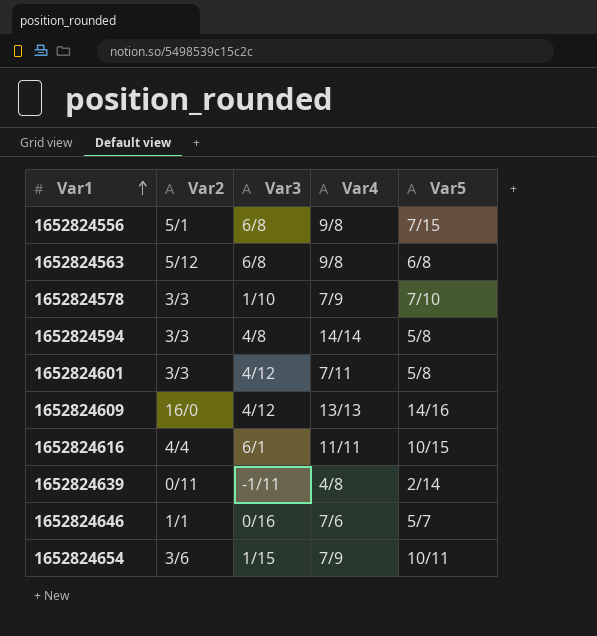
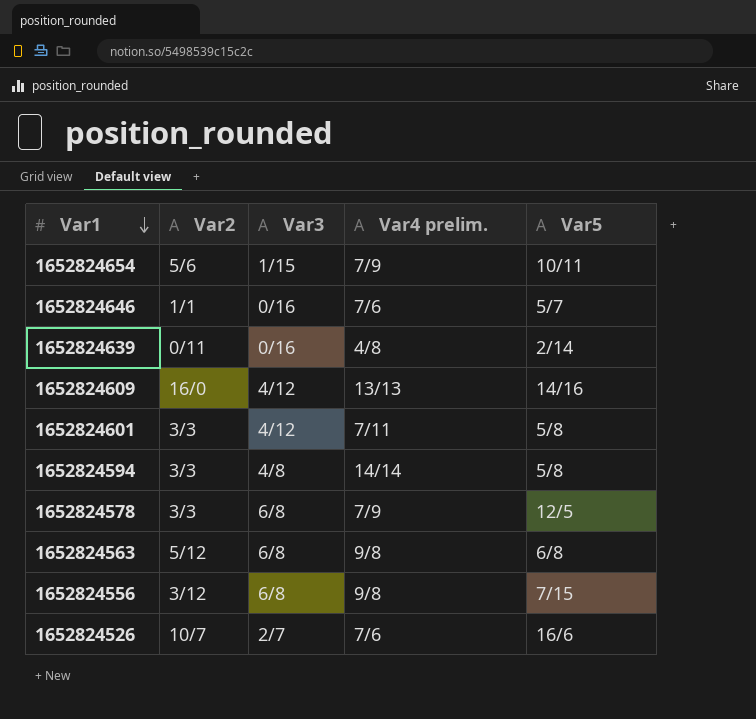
row order: Var1 ascending -> Var1 descending
column name: Var4 -> Var4 prelim.
row 1652824616: 4/4 | 6/1 | 11/11 | 10/15 -> none
1652824654 | Var2: 3/6 -> 5/6
1652824639 | Var3: -1/11 -> 0/16
1652824578 | Var3: 1/10 -> 6/8
1652824578 | Var5: 7/10 -> 12/5
1652824556 | Var2: 5/1 -> 3/12
row 1652824526: none -> 10/7 | 2/7 | 7/6 | 16/6

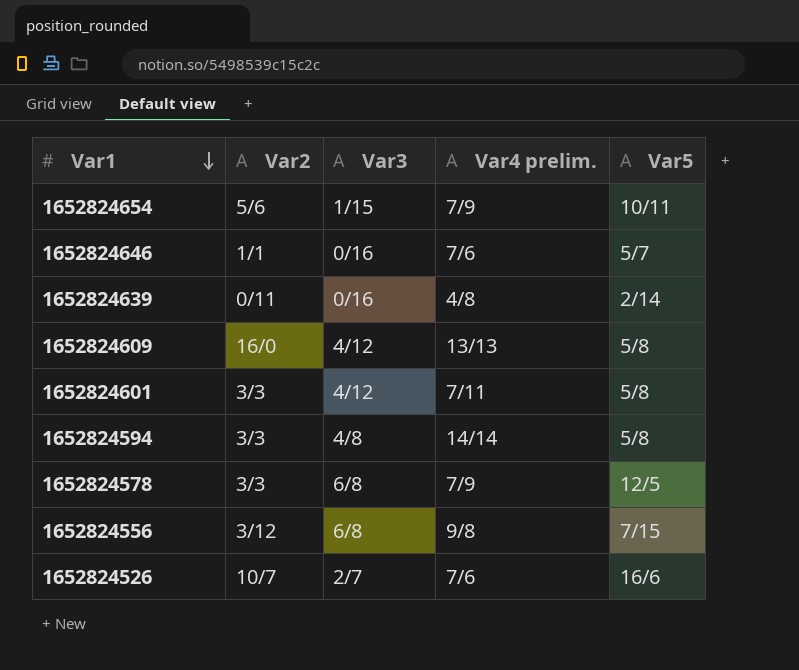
row 1652824563: 5/12 | 6/8 | 9/8 | 6/8 -> none
1652824609 | Var5: 14/16 -> 5/8

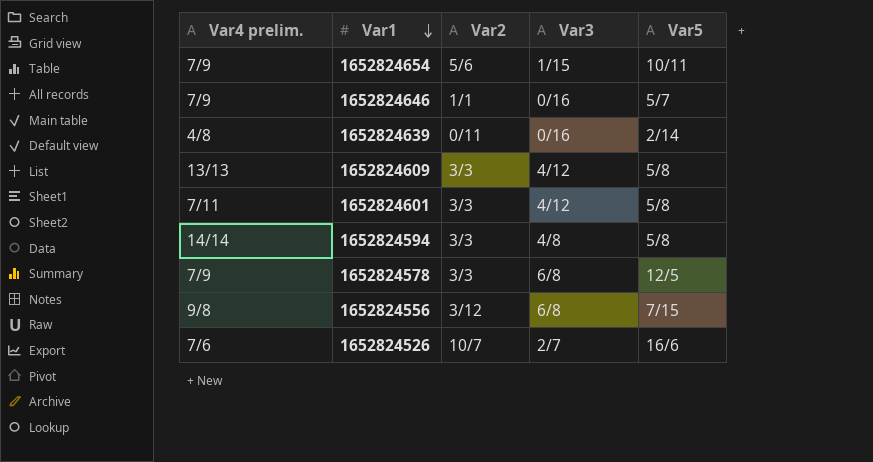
column Var4 prelim. | position: 4 -> 1
1652824646 | Var4 prelim.: 7/6 -> 7/9
1652824609 | Var2: 16/0 -> 3/3

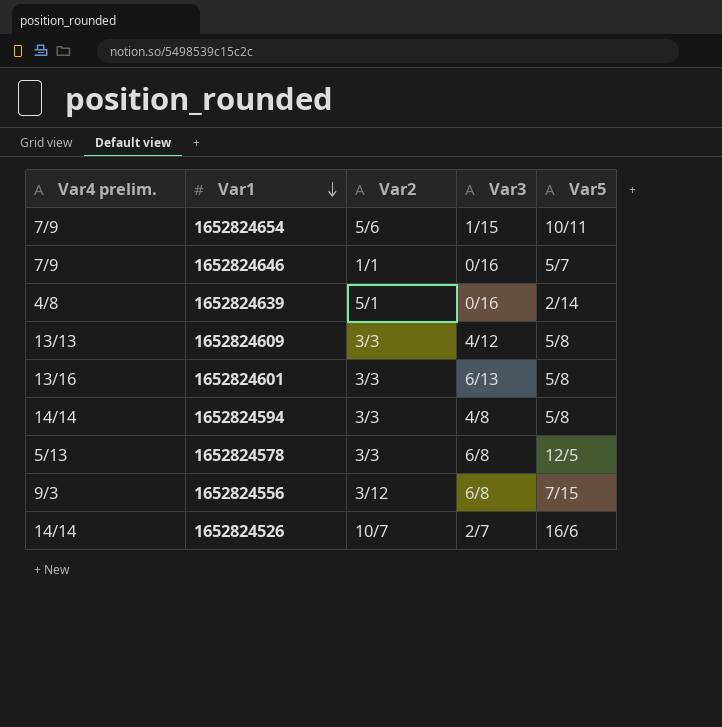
1652824639 | Var2: 0/11 -> 5/1
1652824601 | Var4 prelim.: 7/11 -> 13/16
1652824601 | Var3: 4/12 -> 6/13
1652824578 | Var4 prelim.: 7/9 -> 5/13
1652824556 | Var4 prelim.: 9/8 -> 9/3
1652824526 | Var4 prelim.: 7/6 -> 14/14

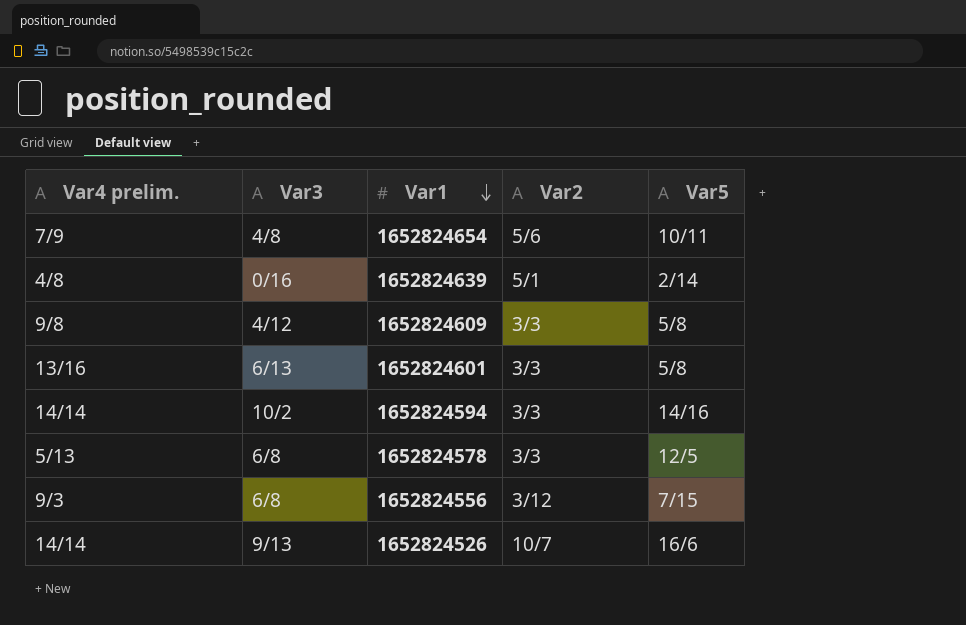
column Var3 | position: 4 -> 2
row 1652824646: 7/9 | 1/1 | 0/16 | 5/7 -> none
1652824654 | Var3: 1/15 -> 4/8
1652824609 | Var4 prelim.: 13/13 -> 9/8
1652824594 | Var3: 4/8 -> 10/2
1652824594 | Var5: 5/8 -> 14/16
1652824526 | Var3: 2/7 -> 9/13

